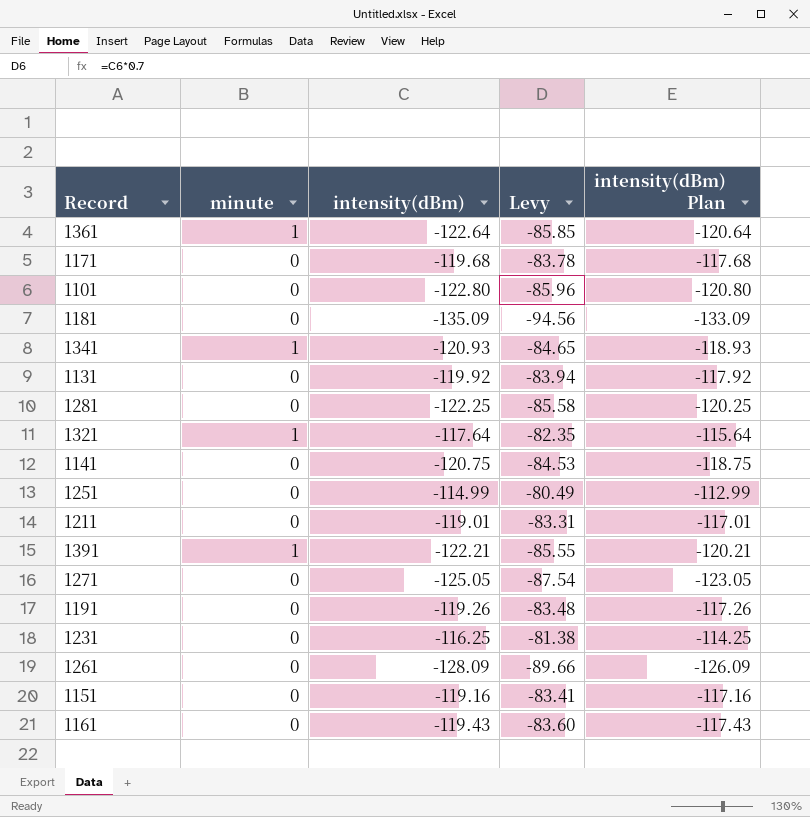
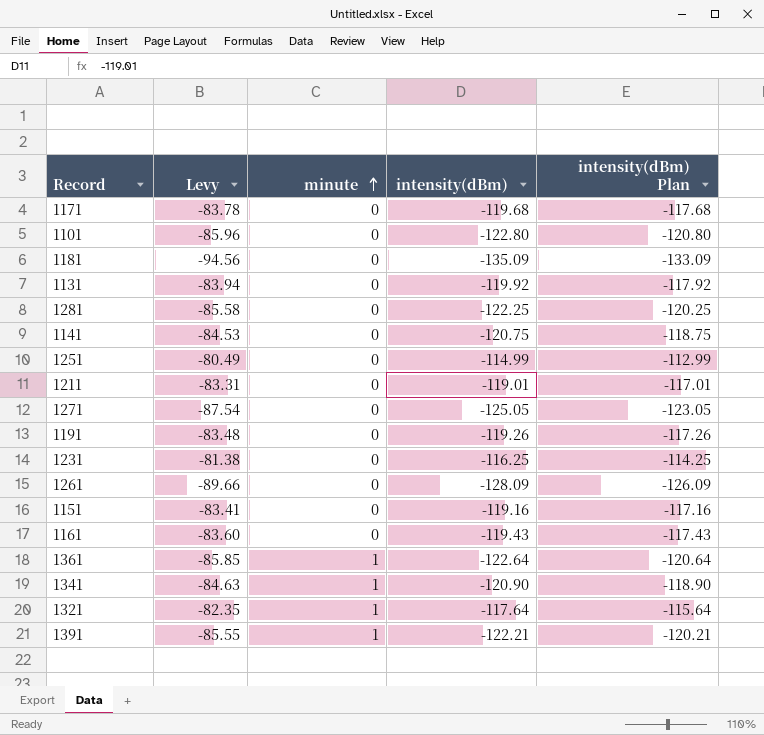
row order: none -> minute ascending
column Levy | position: 4 -> 2
1341 | Levy: -84.65 -> -84.63
1341 | intensity(dBm): -120.93 -> -120.90
1341 | intensity(dBm) Plan: -118.93 -> -118.90

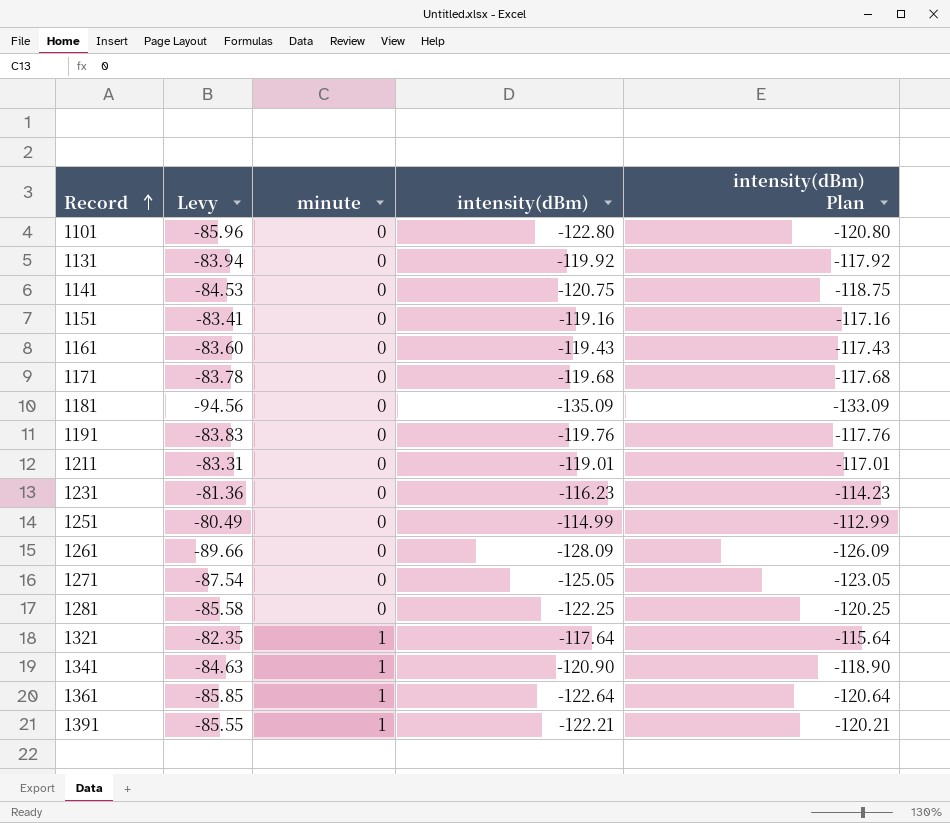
row order: minute ascending -> Record ascending
1191 | Levy: -83.48 -> -83.83
1191 | intensity(dBm): -119.26 -> -119.76
1191 | intensity(dBm) Plan: -117.26 -> -117.76
1231 | Levy: -81.38 -> -81.36
1231 | intensity(dBm): -116.25 -> -116.23
1231 | intensity(dBm) Plan: -114.25 -> -114.23

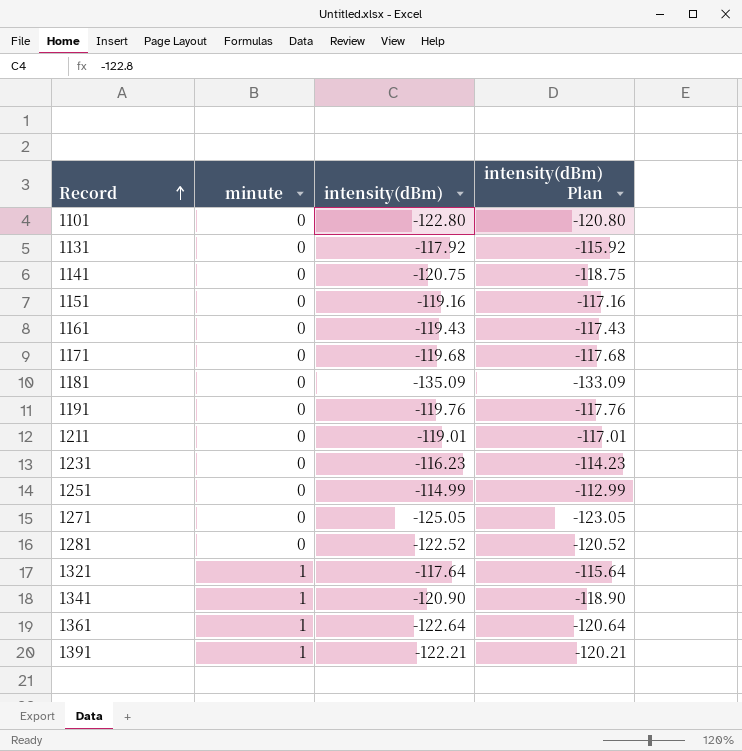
column Levy | formula: [intensity(dBm)] * 0.7 -> none
row 1261: -89.66 | 0 | -128.09 | -126.09 -> none
1131 | intensity(dBm): -119.92 -> -117.92
1131 | intensity(dBm) Plan: -117.92 -> -115.92
1281 | intensity(dBm): -122.25 -> -122.52
1281 | intensity(dBm) Plan: -120.25 -> -120.52

